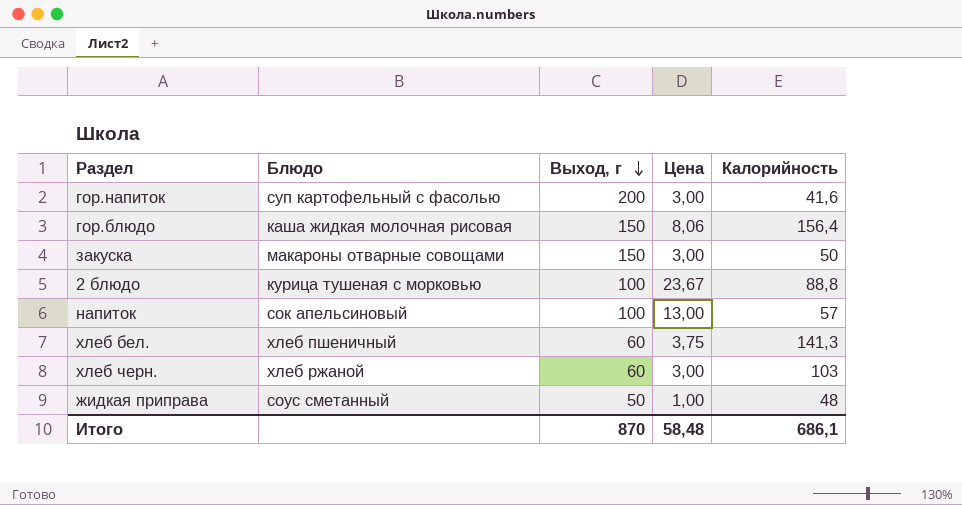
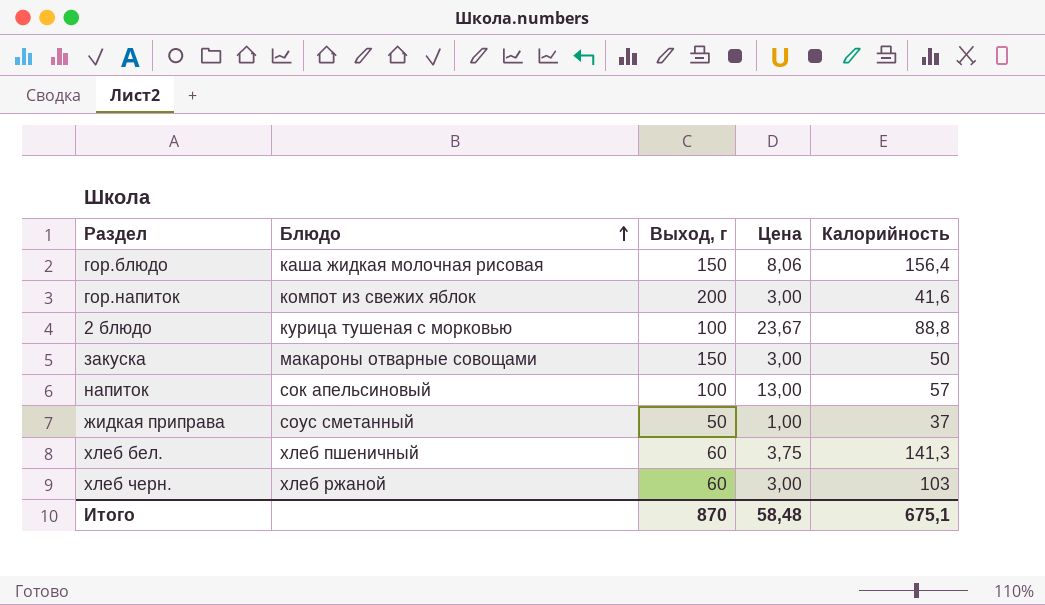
row order: Выход, г descending -> Блюдо ascending
гор.напиток | Блюдо: суп картофельный с фасолью -> компот из свежих яблок
жидкая приправа | Калорийность: 48 -> 37
Итого | Калорийность: 686,1 -> 675,1

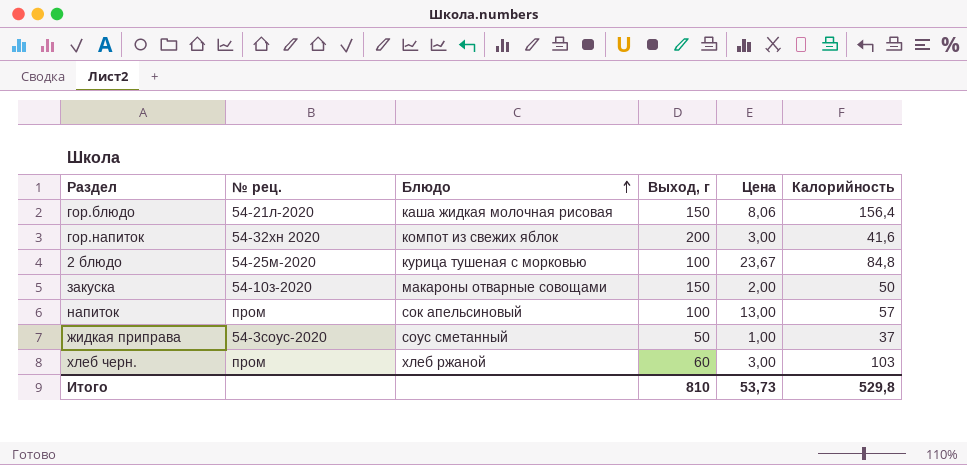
column № рец. | position: none -> 2
row хлеб бел.: хлеб пшеничный | 60 | 3,75 | 141,3 -> none
2 блюдо | Калорийность: 88,8 -> 84,8
закуска | Цена: 3,00 -> 2,00
Итого | Выход, г: 870 -> 810
Итого | Цена: 58,48 -> 53,73
Итого | Калорийность: 675,1 -> 529,8

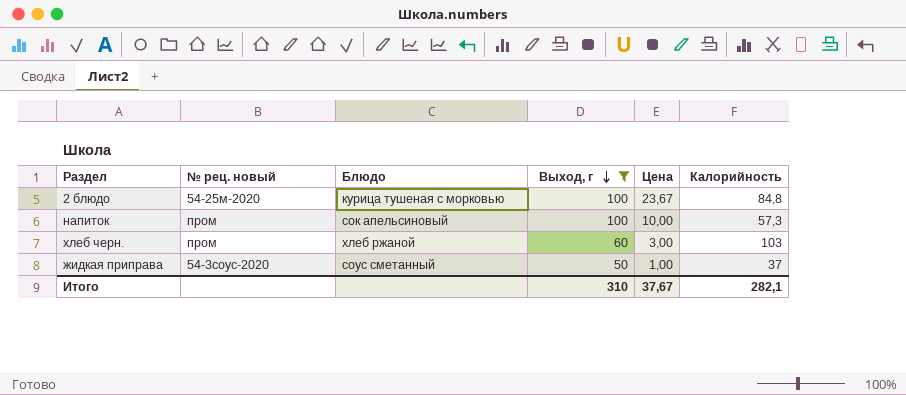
filter: none -> Выход, г <= 100
row order: Блюдо ascending -> Выход, г descending
column name: № рец. -> № рец. новый
напиток | Цена: 13,00 -> 10,00
напиток | Калорийность: 57 -> 57,3
Итого | Выход, г: 810 -> 310
Итого | Цена: 53,73 -> 37,67
Итого | Калорийность: 529,8 -> 282,1

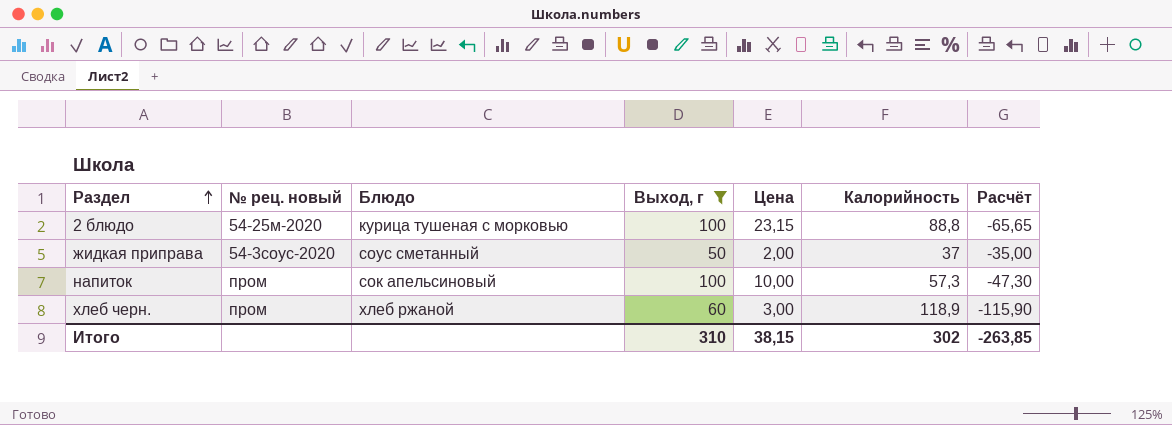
row order: Выход, г descending -> Раздел ascending
column Расчёт | formula: none -> [Цена] - [Калорийность]
2 блюдо | Цена: 23,67 -> 23,15
2 блюдо | Калорийность: 84,8 -> 88,8
жидкая приправа | Цена: 1,00 -> 2,00
хлеб черн. | Калорийность: 103 -> 118,9
Итого | Цена: 37,67 -> 38,15
Итого | Калорийность: 282,1 -> 302

